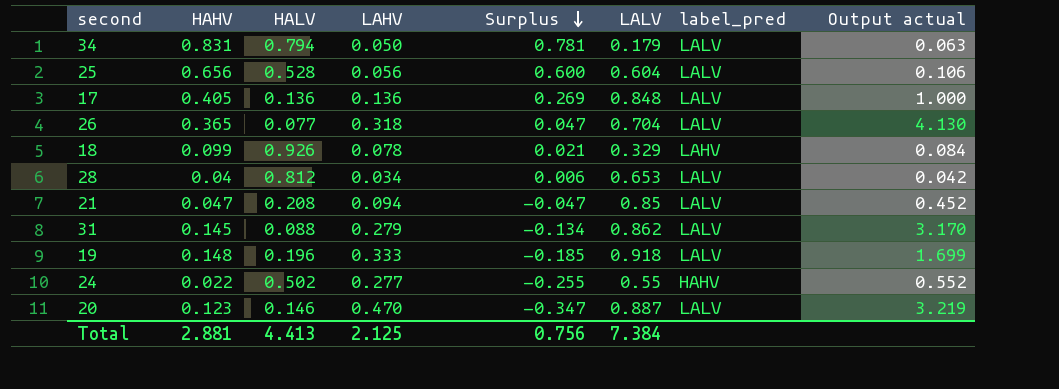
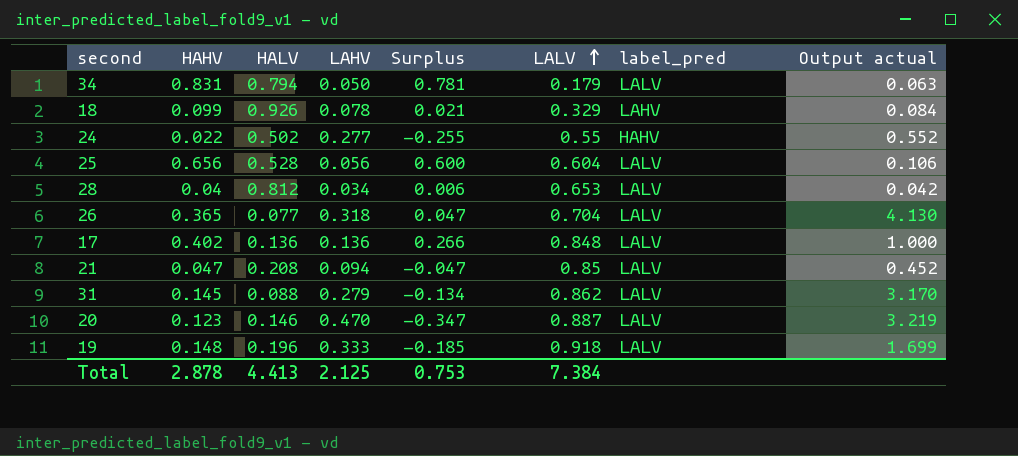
row order: Surplus descending -> LALV ascending
17 | HAHV: 0.405 -> 0.402
17 | Surplus: 0.269 -> 0.266
Total | HAHV: 2.881 -> 2.878
Total | Surplus: 0.756 -> 0.753

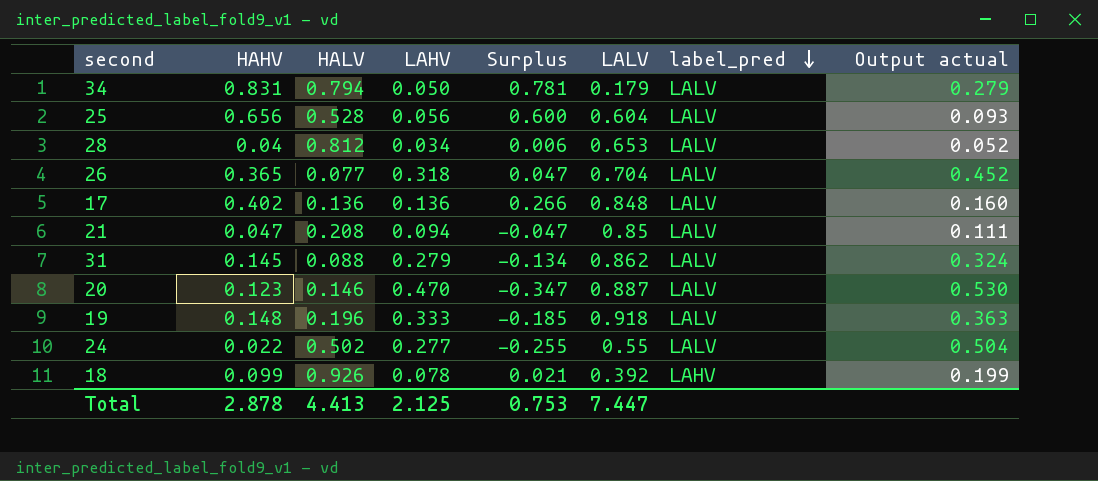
row order: LALV ascending -> label_pred descending
column Output actual | formula: [LAHV] / [HALV] -> [LAHV] / [LALV]
24 | label_pred: HAHV -> LALV
18 | LALV: 0.329 -> 0.392
Total | LALV: 7.384 -> 7.447

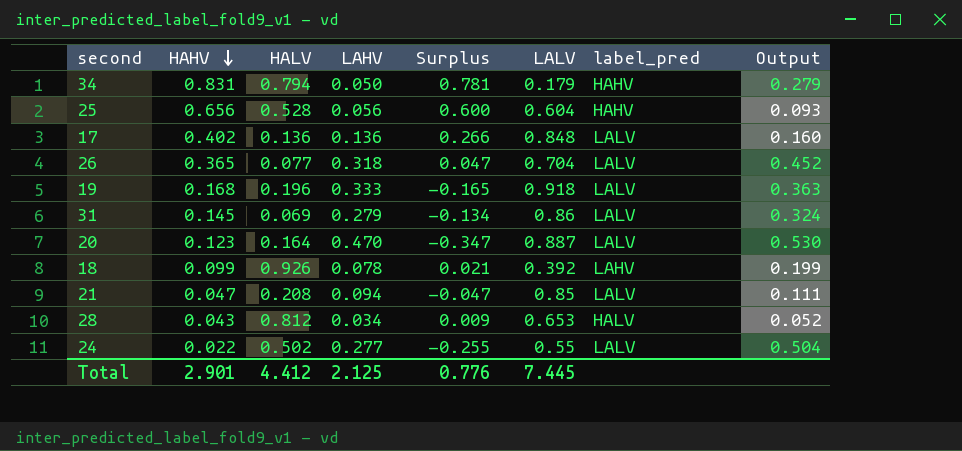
row order: label_pred descending -> HAHV descending
column name: Output actual -> Output
34 | label_pred: LALV -> HAHV
25 | label_pred: LALV -> HAHV
19 | HAHV: 0.148 -> 0.168
19 | Surplus: -0.185 -> -0.165
31 | HALV: 0.088 -> 0.069
31 | LALV: 0.862 -> 0.86
20 | HALV: 0.146 -> 0.164
28 | HAHV: 0.04 -> 0.043
28 | Surplus: 0.006 -> 0.009
28 | label_pred: LALV -> HALV
Total | HAHV: 2.878 -> 2.901
Total | HALV: 4.413 -> 4.412
Total | Surplus: 0.753 -> 0.776
Total | LALV: 7.447 -> 7.445

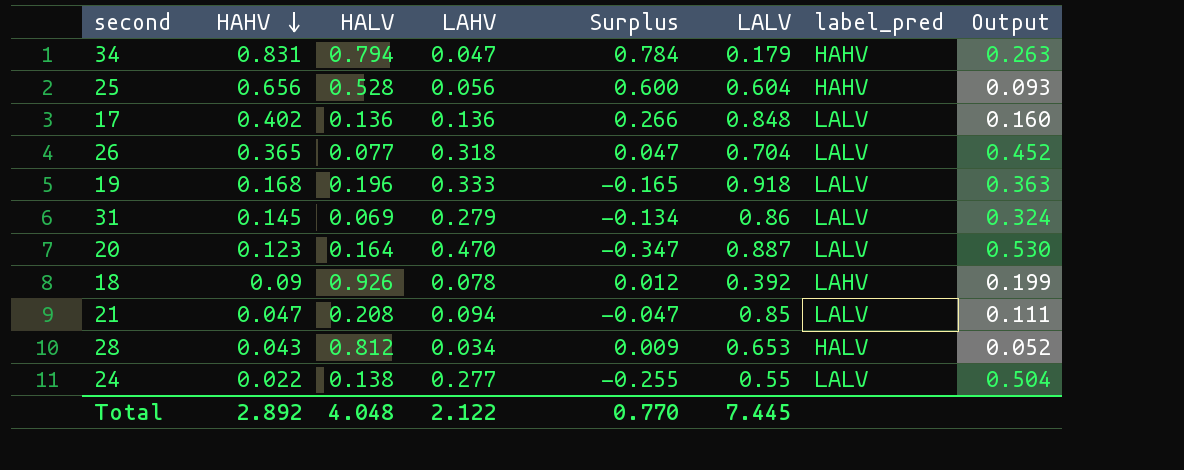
34 | LAHV: 0.050 -> 0.047
34 | Surplus: 0.781 -> 0.784
34 | Output: 0.279 -> 0.263
18 | HAHV: 0.099 -> 0.09
18 | Surplus: 0.021 -> 0.012
24 | HALV: 0.502 -> 0.138
Total | HAHV: 2.901 -> 2.892
Total | HALV: 4.412 -> 4.048
Total | LAHV: 2.125 -> 2.122
Total | Surplus: 0.776 -> 0.770

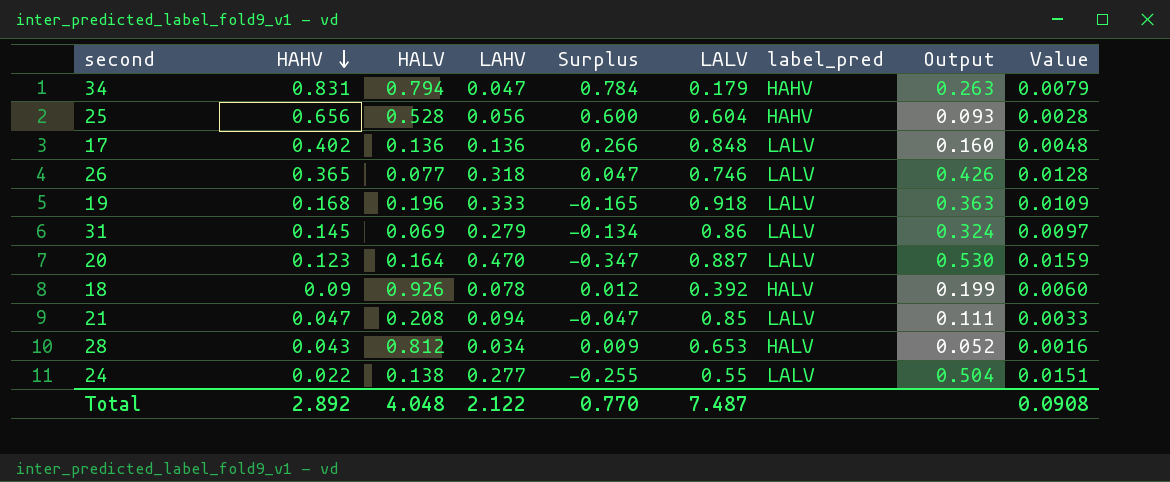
column Value | formula: none -> [Output] * 0.03
26 | LALV: 0.704 -> 0.746
26 | Output: 0.452 -> 0.426
18 | label_pred: LAHV -> HALV
Total | LALV: 7.445 -> 7.487

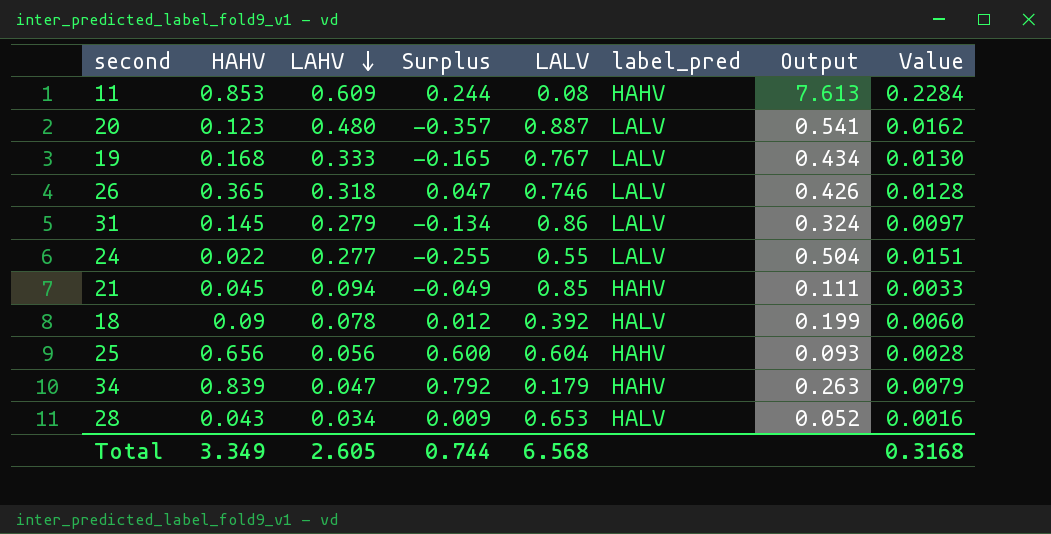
row order: HAHV descending -> LAHV descending
column HALV | position: 3 -> none
row 17: 0.402 | 0.136 | 0.136 | 0.266 | 0.848 | LALV | 0.160 | 0.0048 -> none
row 11: none -> 0.853 | 0.609 | 0.244 | 0.08 | HAHV | 7.613 | 0.2284
20 | LAHV: 0.470 -> 0.480
20 | Surplus: -0.347 -> -0.357
20 | Output: 0.530 -> 0.541
20 | Value: 0.0159 -> 0.0162
19 | LALV: 0.918 -> 0.767
19 | Output: 0.363 -> 0.434
19 | Value: 0.0109 -> 0.0130
21 | HAHV: 0.047 -> 0.045
21 | Surplus: -0.047 -> -0.049
21 | label_pred: LALV -> HAHV
34 | HAHV: 0.831 -> 0.839
34 | Surplus: 0.784 -> 0.792
Total | HAHV: 2.892 -> 3.349
Total | LAHV: 2.122 -> 2.605
Total | Surplus: 0.770 -> 0.744
Total | LALV: 7.487 -> 6.568
Total | Value: 0.0908 -> 0.3168

